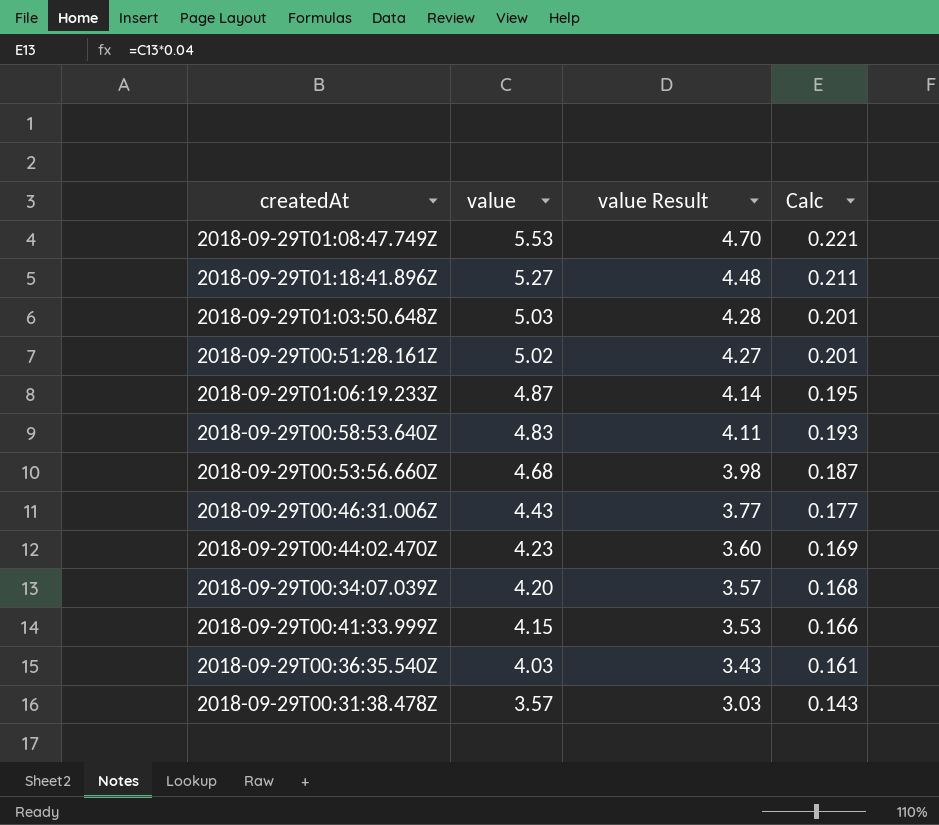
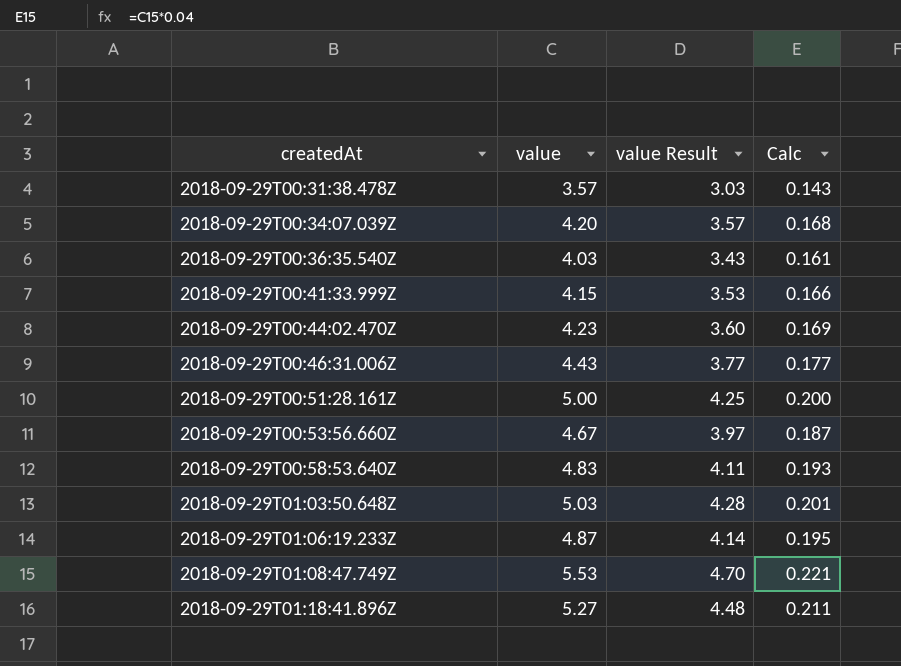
row order: value descending -> createdAt ascending
2018-09-29T00:51:28.161Z | value: 5.02 -> 5.00
2018-09-29T00:51:28.161Z | value Result: 4.27 -> 4.25
2018-09-29T00:51:28.161Z | Calc: 0.201 -> 0.200
2018-09-29T00:53:56.660Z | value: 4.68 -> 4.67
2018-09-29T00:53:56.660Z | value Result: 3.98 -> 3.97

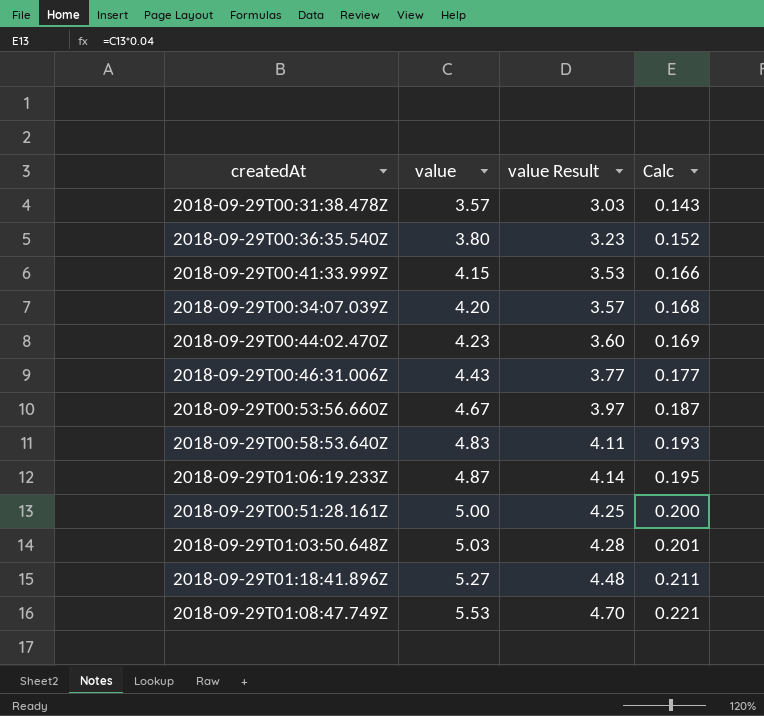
row order: createdAt ascending -> value ascending
2018-09-29T00:36:35.540Z | value: 4.03 -> 3.80
2018-09-29T00:36:35.540Z | value Result: 3.43 -> 3.23
2018-09-29T00:36:35.540Z | Calc: 0.161 -> 0.152

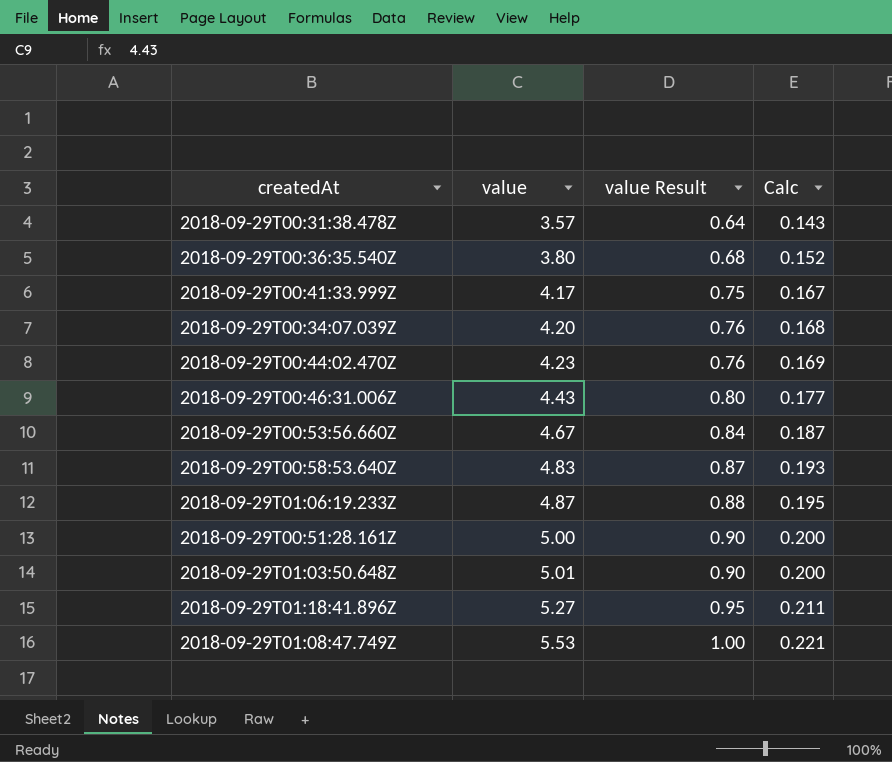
column value Result | formula: [value] * 0.85 -> [value] * 0.18
2018-09-29T00:41:33.999Z | value: 4.15 -> 4.17
2018-09-29T00:41:33.999Z | Calc: 0.166 -> 0.167
2018-09-29T01:03:50.648Z | value: 5.03 -> 5.01
2018-09-29T01:03:50.648Z | Calc: 0.201 -> 0.200

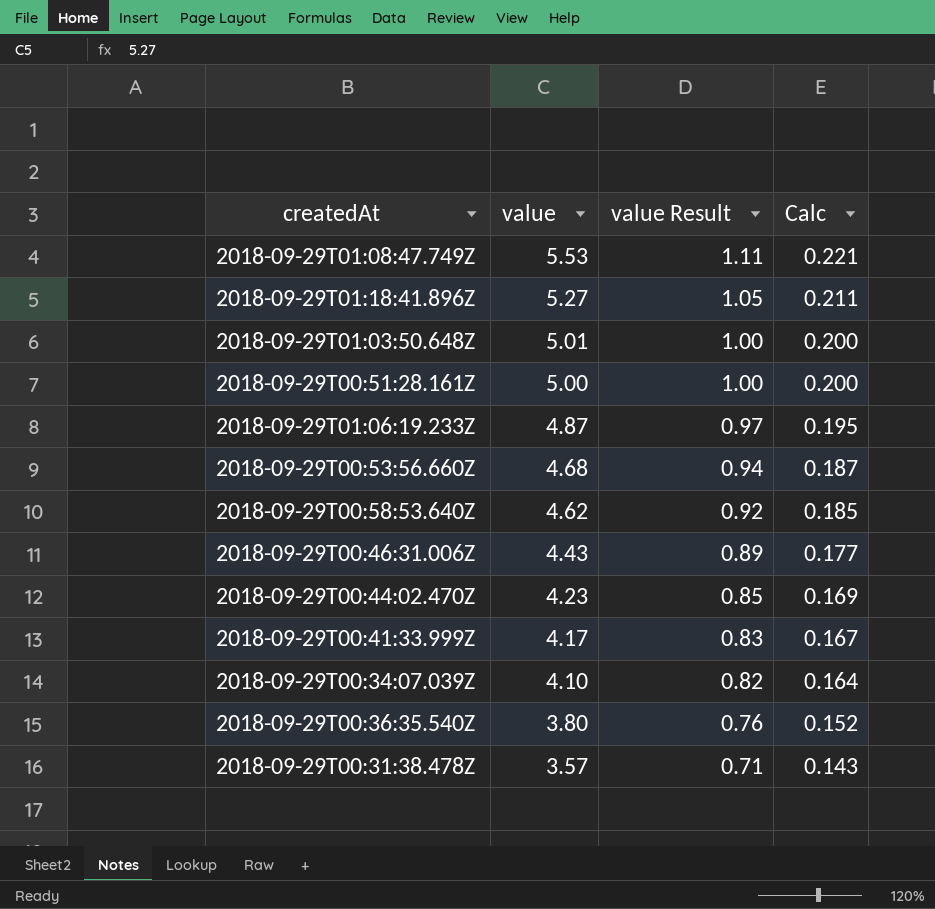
row order: value ascending -> value descending
column value Result | formula: [value] * 0.18 -> [value] * 0.2
2018-09-29T00:53:56.660Z | value: 4.67 -> 4.68
2018-09-29T00:58:53.640Z | value: 4.83 -> 4.62
2018-09-29T00:58:53.640Z | Calc: 0.193 -> 0.185
2018-09-29T00:34:07.039Z | value: 4.20 -> 4.10
2018-09-29T00:34:07.039Z | Calc: 0.168 -> 0.164

